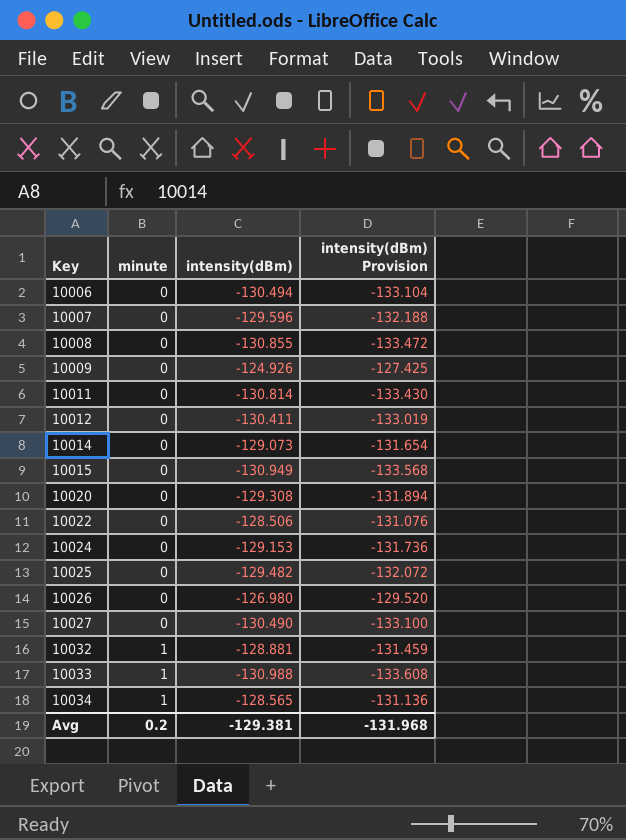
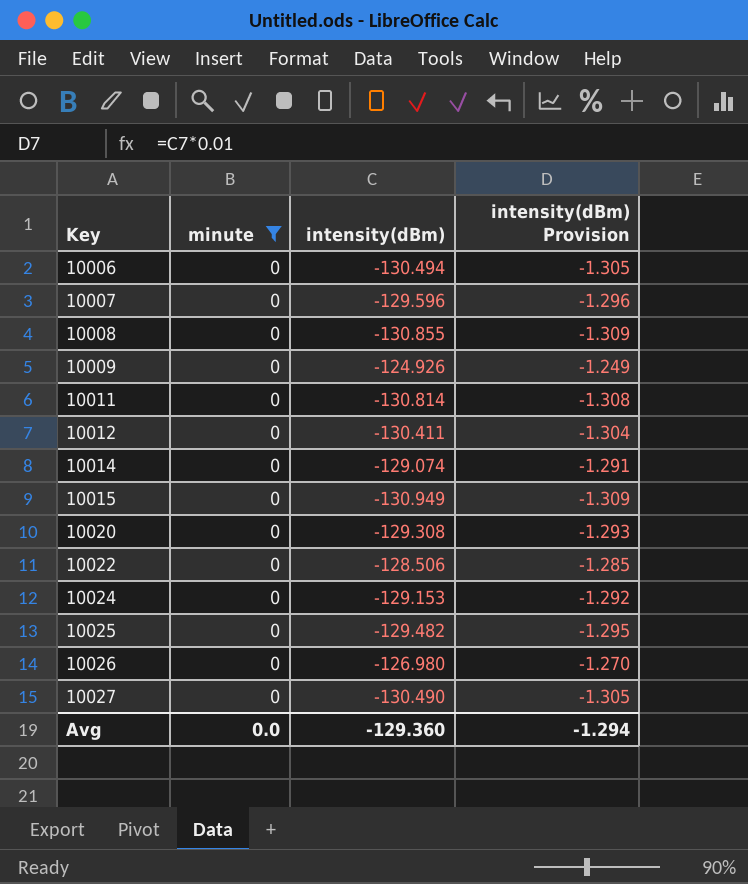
filter: none -> minute = 0
column intensity(dBm) Provision | formula: [intensity(dBm)] * 1.02 -> [intensity(dBm)] * 0.01
10014 | intensity(dBm): -129.073 -> -129.074
Avg | minute: 0.2 -> 0.0
Avg | intensity(dBm): -129.381 -> -129.360
Avg | intensity(dBm) Provision: -131.968 -> -1.294

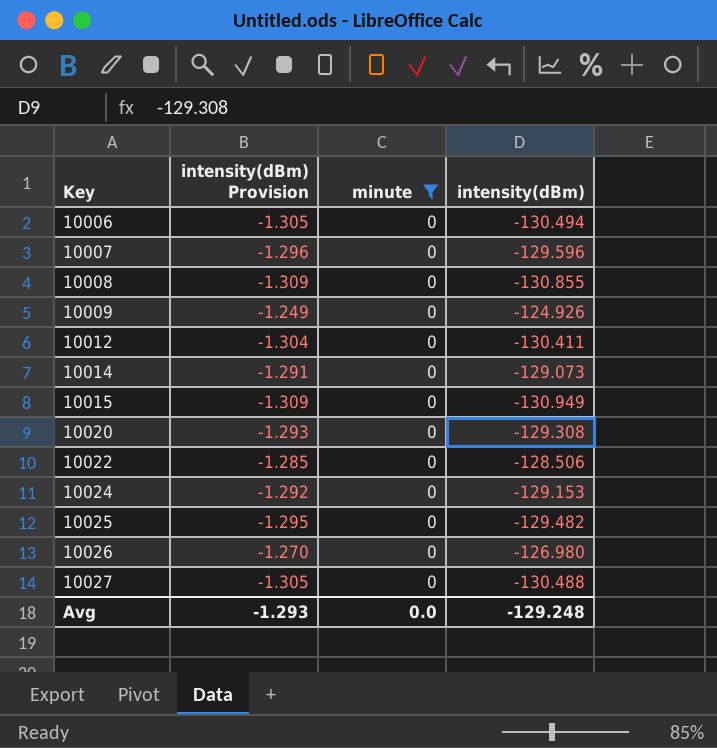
column intensity(dBm) Provision | position: 4 -> 2
row 10011: 0 | -130.814 | -1.308 -> none
10014 | intensity(dBm): -129.074 -> -129.073
10027 | intensity(dBm): -130.490 -> -130.488
Avg | intensity(dBm) Provision: -1.294 -> -1.293
Avg | intensity(dBm): -129.360 -> -129.248

